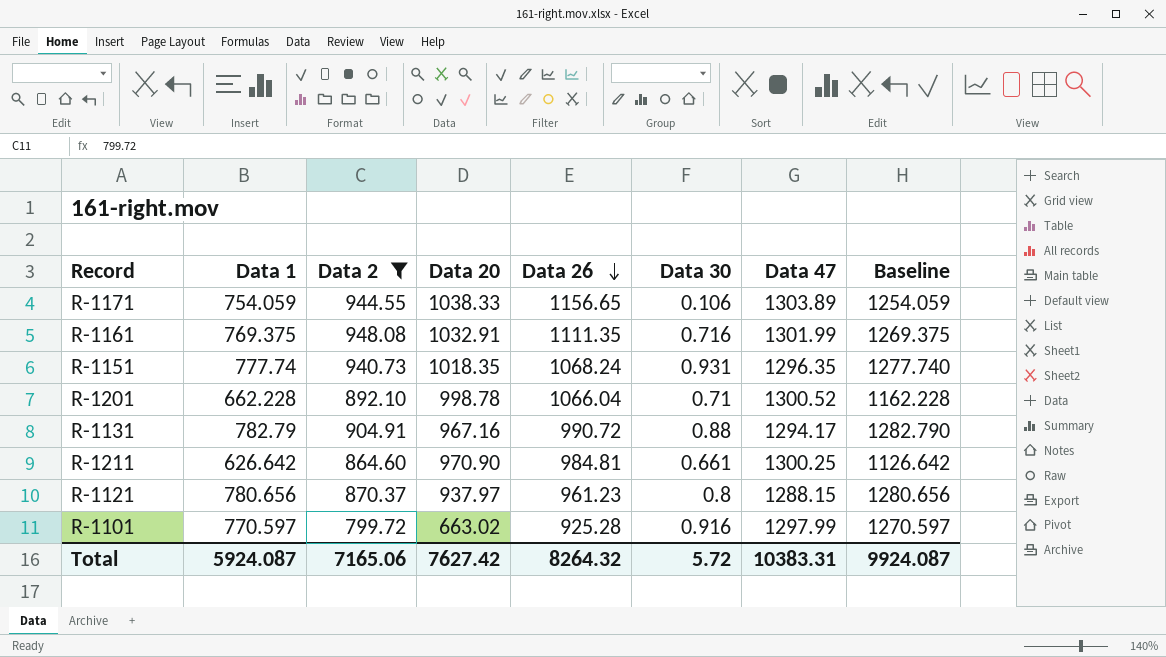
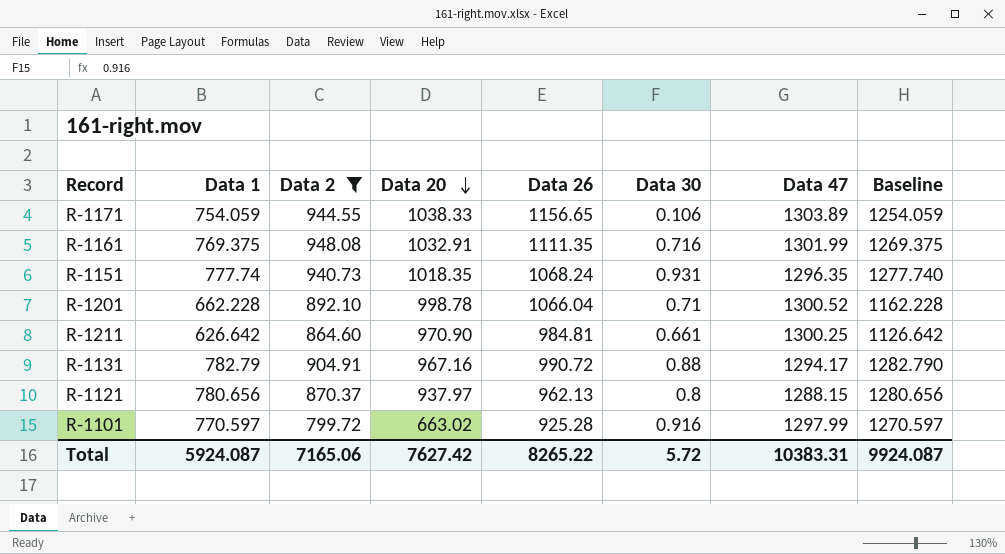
row order: Data 26 descending -> Data 20 descending
R-1121 | Data 26: 961.23 -> 962.13
Total | Data 26: 8264.32 -> 8265.22

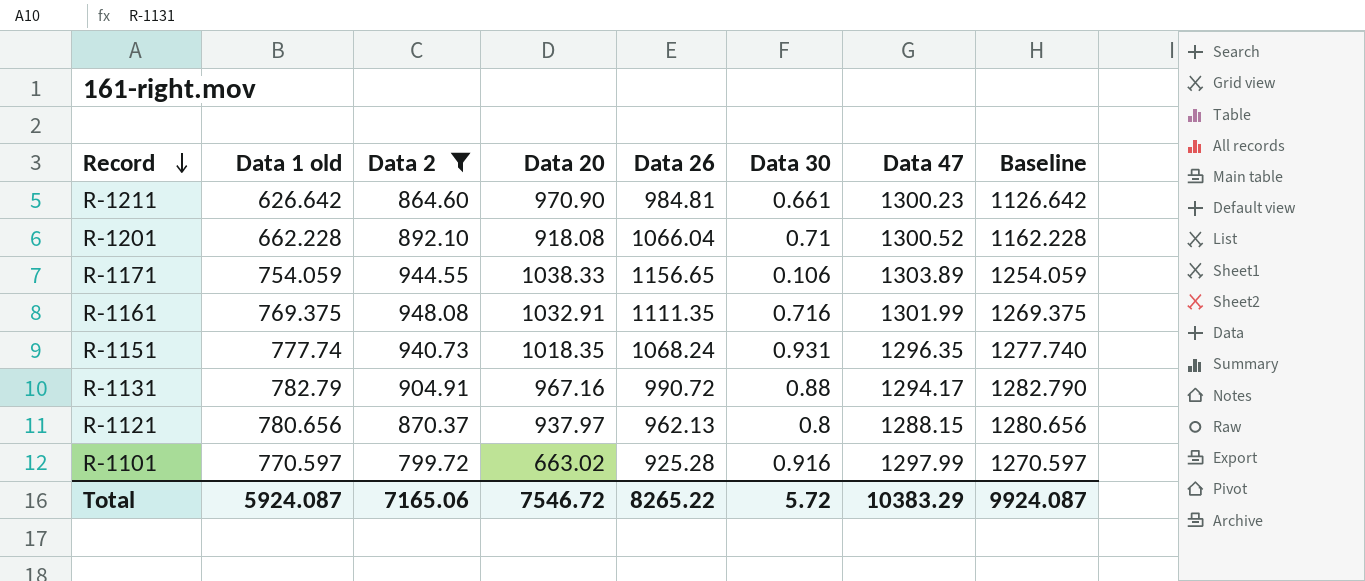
row order: Data 20 descending -> Record descending
column name: Data 1 -> Data 1 old
R-1211 | Data 47: 1300.25 -> 1300.23
R-1201 | Data 20: 998.78 -> 918.08
Total | Data 20: 7627.42 -> 7546.72
Total | Data 47: 10383.31 -> 10383.29

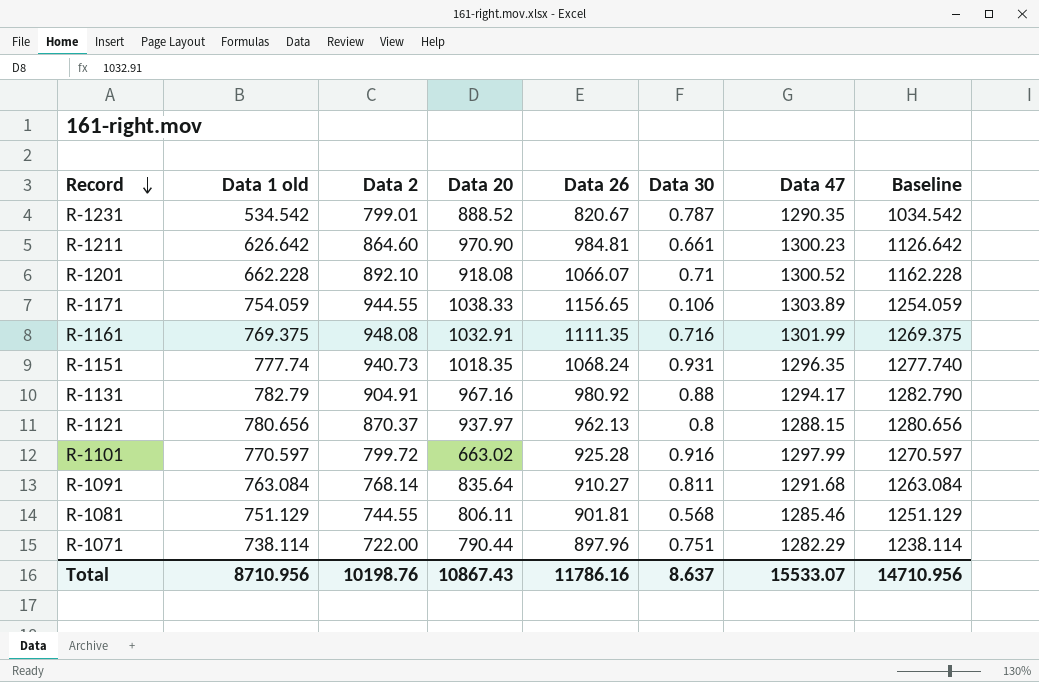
filter: Data 2 >= 799.72 -> none
R-1201 | Data 26: 1066.04 -> 1066.07
R-1131 | Data 26: 990.72 -> 980.92
Total | Data 1 old: 5924.087 -> 8710.956
Total | Data 2: 7165.06 -> 10198.76
Total | Data 20: 7546.72 -> 10867.43
Total | Data 26: 8265.22 -> 11786.16
Total | Data 30: 5.72 -> 8.637
Total | Data 47: 10383.29 -> 15533.07
Total | Baseline: 9924.087 -> 14710.956

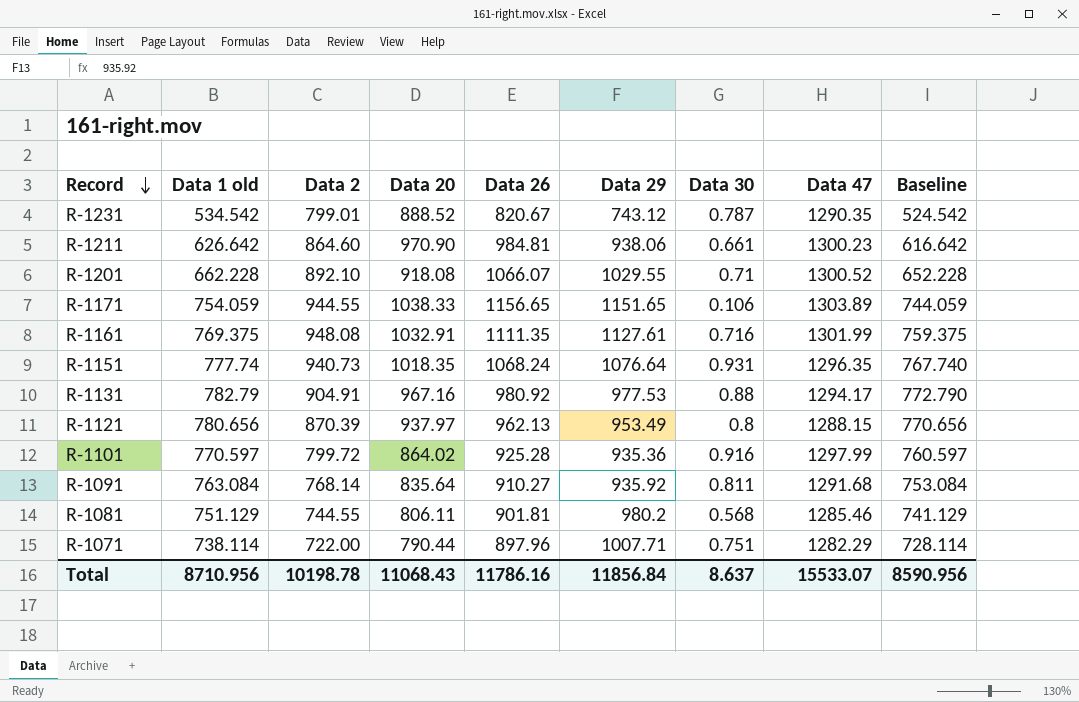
column Data 29 | position: none -> 6
column Baseline | formula: [Data 1 old] + 500 -> [Data 1 old] - 10
R-1121 | Data 2: 870.37 -> 870.39
R-1101 | Data 20: 663.02 -> 864.02
Total | Data 2: 10198.76 -> 10198.78
Total | Data 20: 10867.43 -> 11068.43
Total | Baseline: 14710.956 -> 8590.956

